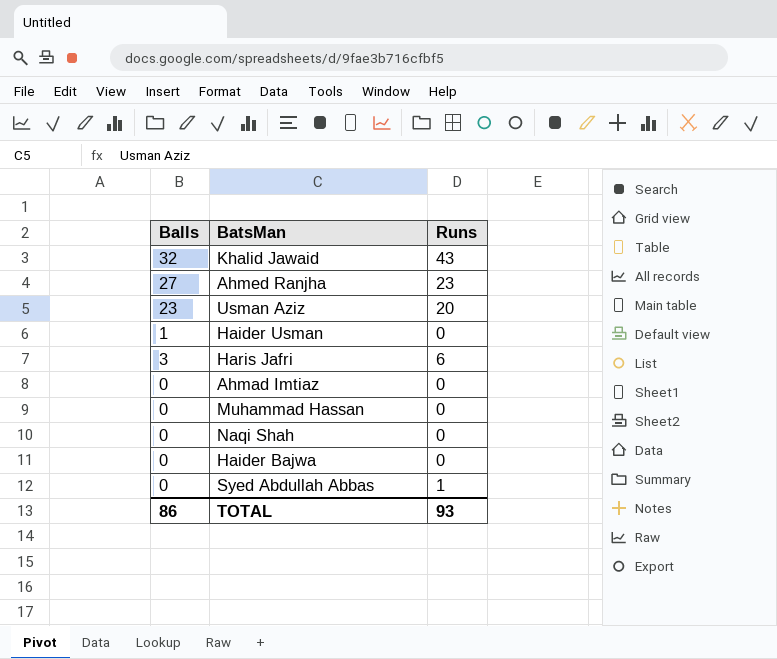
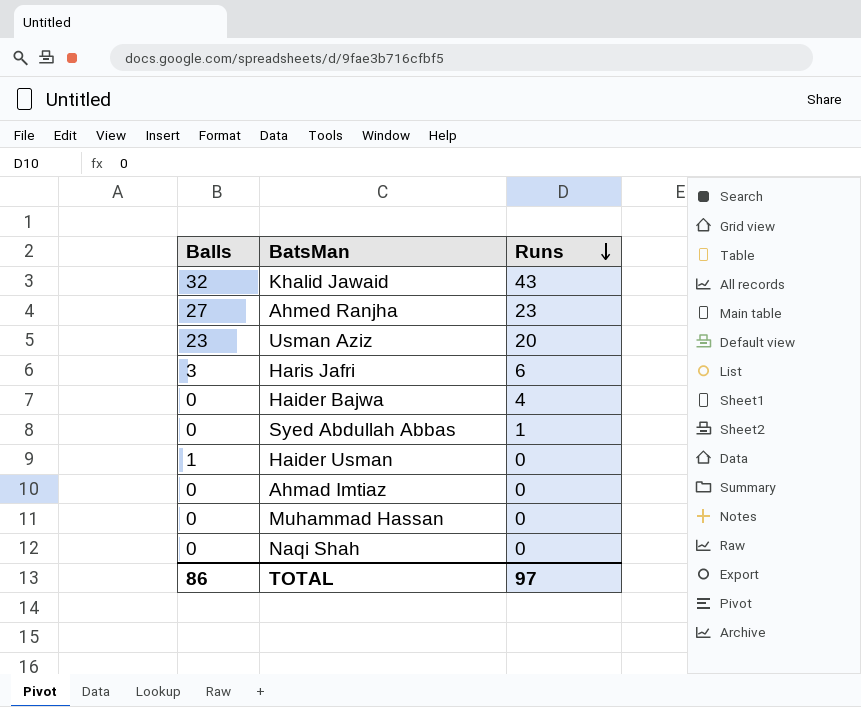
row order: none -> Runs descending
Haider Bajwa | Runs: 0 -> 4
TOTAL | Runs: 93 -> 97

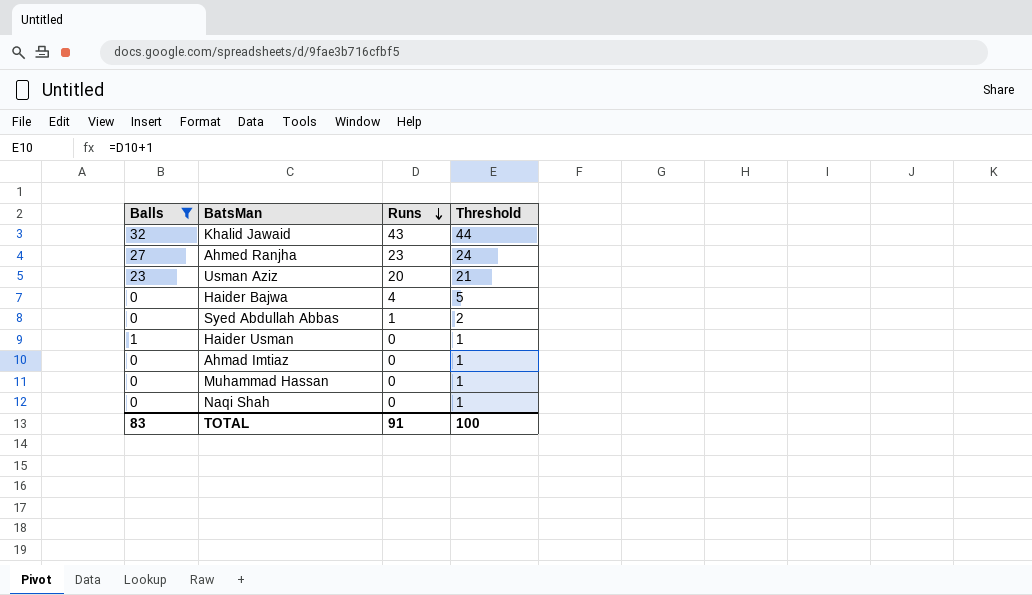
filter: none -> Balls != 3
column Threshold | formula: none -> [Runs] + 1
TOTAL | Balls: 86 -> 83
TOTAL | Runs: 97 -> 91

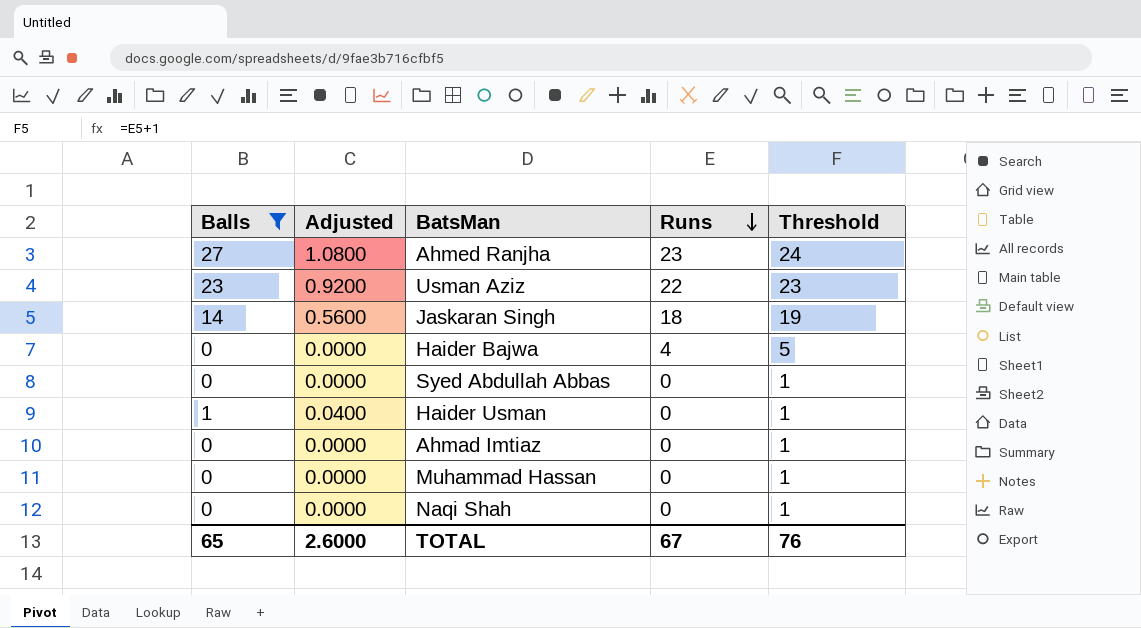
column Adjusted | formula: none -> [Balls] * 0.04
row Khalid Jawaid: 32 | 43 | 44 -> none
Usman Aziz | Runs: 20 -> 22
Usman Aziz | Threshold: 21 -> 23
row Jaskaran Singh: none -> 14 | 0.5600 | 18 | 19
Syed Abdullah Abbas | Runs: 1 -> 0
Syed Abdullah Abbas | Threshold: 2 -> 1
TOTAL | Balls: 83 -> 65
TOTAL | Runs: 91 -> 67
TOTAL | Threshold: 100 -> 76

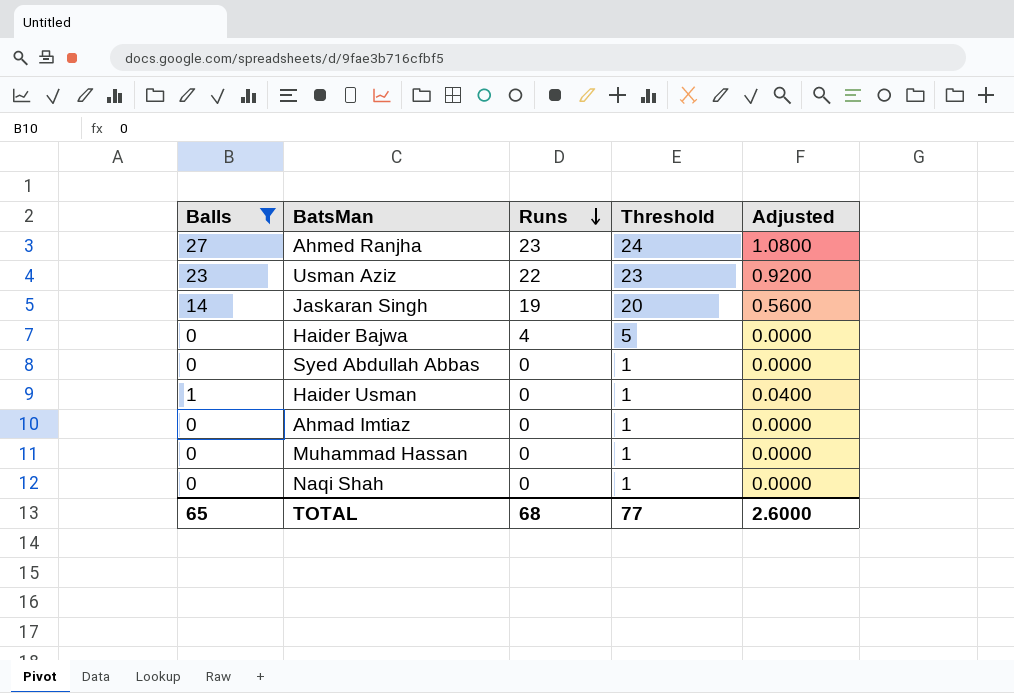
column Adjusted | position: 2 -> 5
Jaskaran Singh | Runs: 18 -> 19
Jaskaran Singh | Threshold: 19 -> 20
TOTAL | Runs: 67 -> 68
TOTAL | Threshold: 76 -> 77

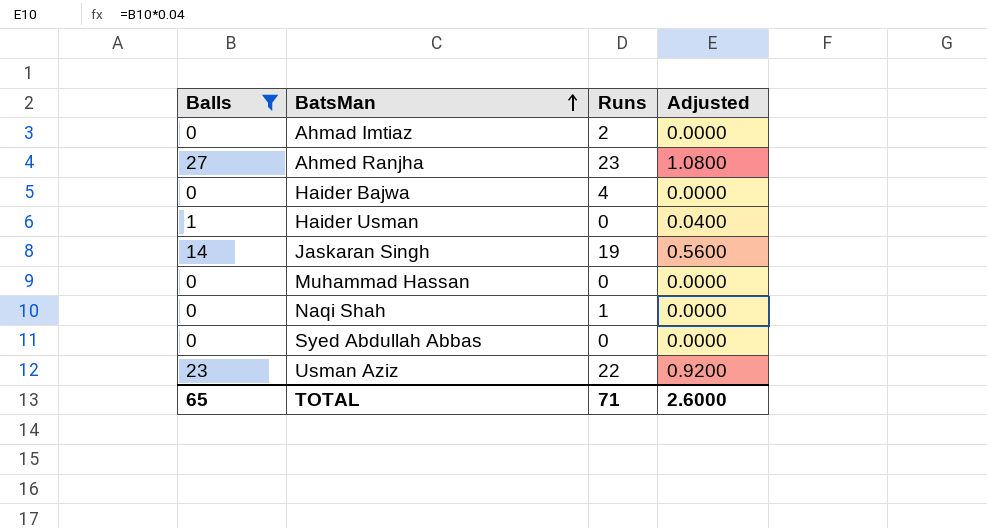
row order: Runs descending -> BatsMan ascending
column Threshold | formula: [Runs] + 1 -> none
Ahmad Imtiaz | Runs: 0 -> 2
Naqi Shah | Runs: 0 -> 1
TOTAL | Runs: 68 -> 71

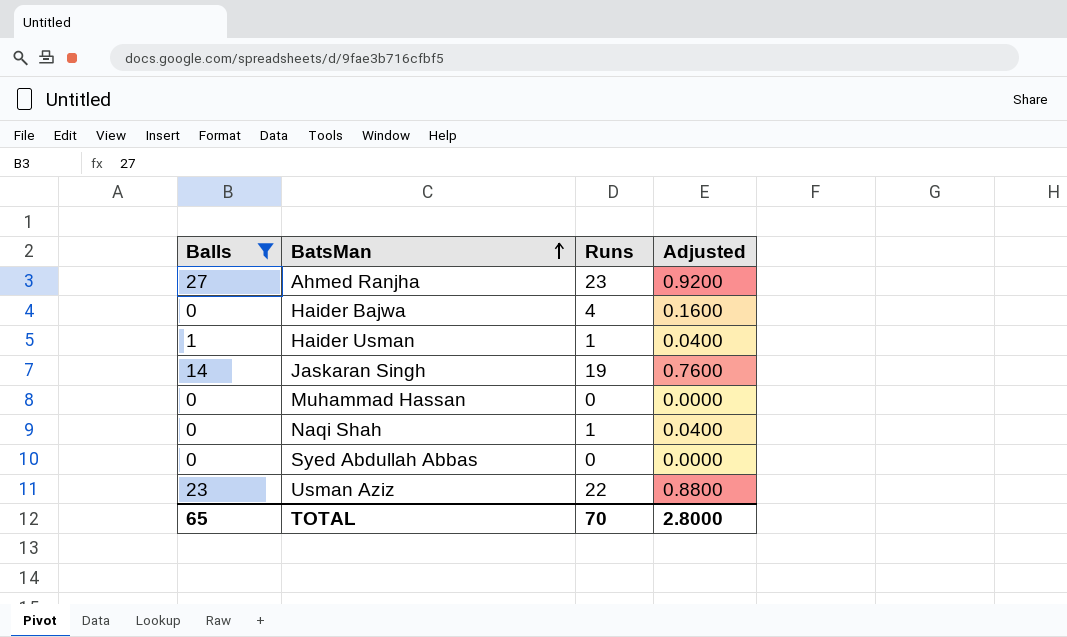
column Adjusted | formula: [Balls] * 0.04 -> [Runs] * 0.04
row Ahmad Imtiaz: 0 | 2 | 0.0000 -> none
Haider Usman | Runs: 0 -> 1
TOTAL | Runs: 71 -> 70
TOTAL | Adjusted: 2.6000 -> 2.8000

